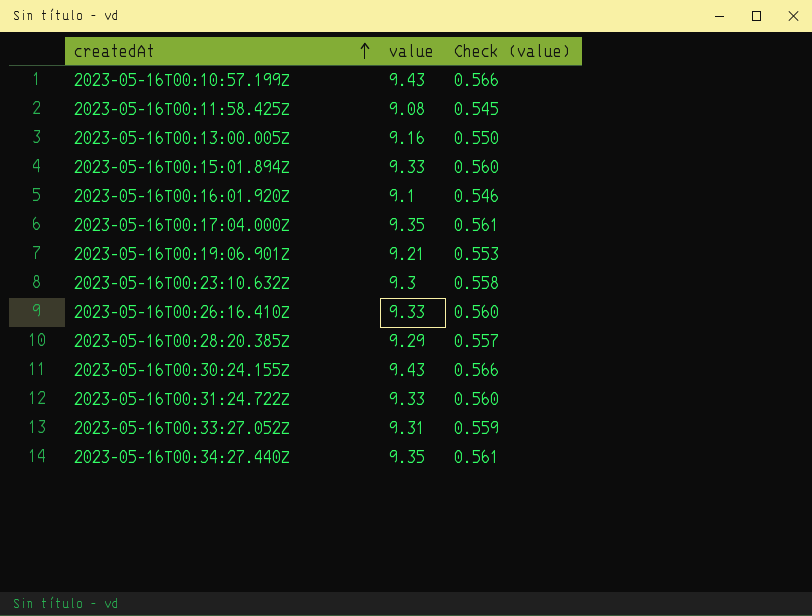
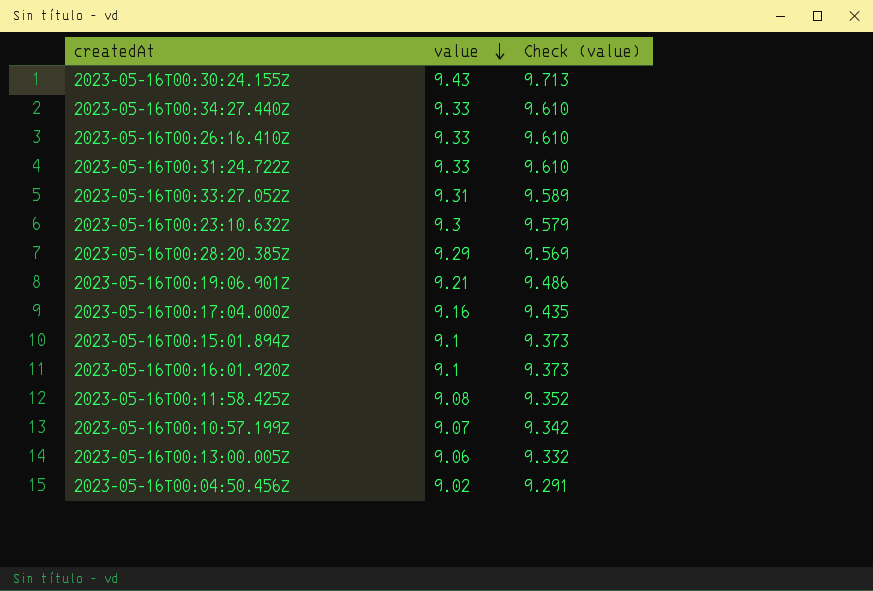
row order: createdAt ascending -> value descending
column Check (value) | formula: [value] * 0.06 -> [value] * 1.03
2023-05-16T00:34:27.440Z | value: 9.35 -> 9.33
2023-05-16T00:17:04.000Z | value: 9.35 -> 9.16
2023-05-16T00:15:01.894Z | value: 9.33 -> 9.1
2023-05-16T00:10:57.199Z | value: 9.43 -> 9.07
2023-05-16T00:13:00.005Z | value: 9.16 -> 9.06
row 2023-05-16T00:04:50.456Z: none -> 9.02 | 9.291

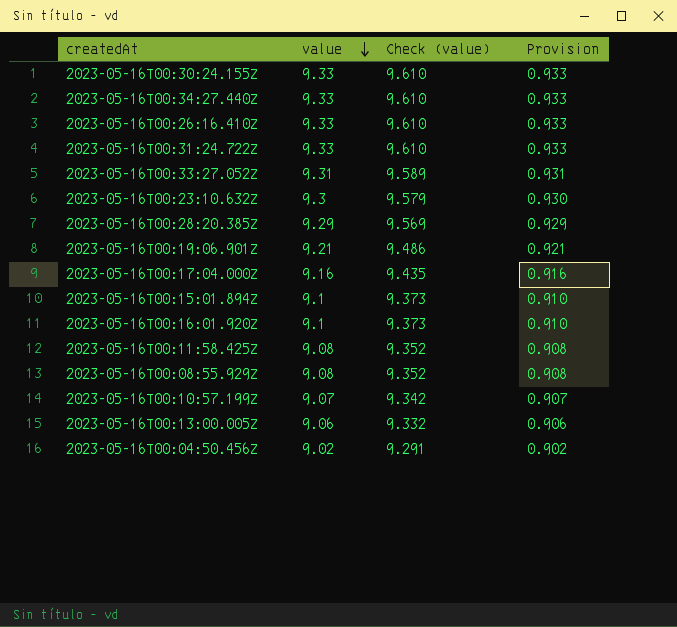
column Provision | formula: none -> [value] * 0.1
2023-05-16T00:30:24.155Z | value: 9.43 -> 9.33
2023-05-16T00:30:24.155Z | Check (value): 9.713 -> 9.610
row 2023-05-16T00:08:55.929Z: none -> 9.08 | 9.352 | 0.908

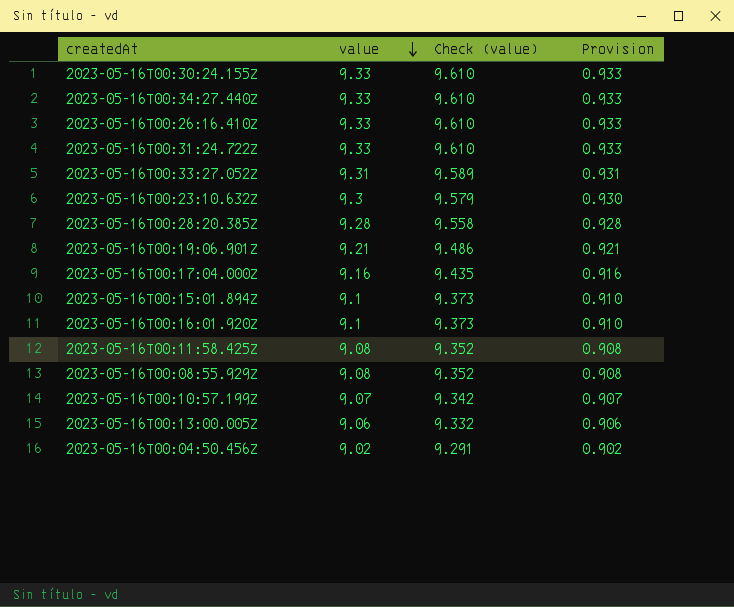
2023-05-16T00:28:20.385Z | value: 9.29 -> 9.28
2023-05-16T00:28:20.385Z | Check (value): 9.569 -> 9.558
2023-05-16T00:28:20.385Z | Provision: 0.929 -> 0.928

